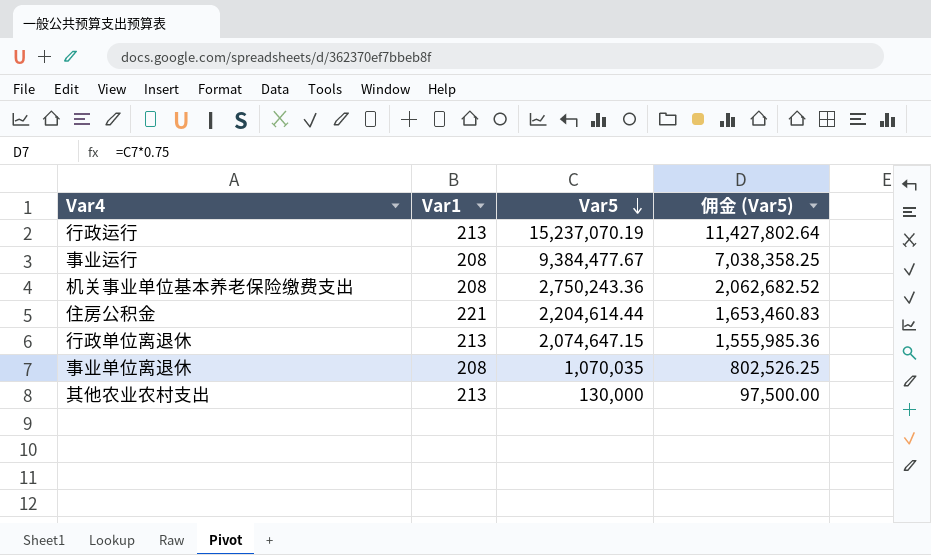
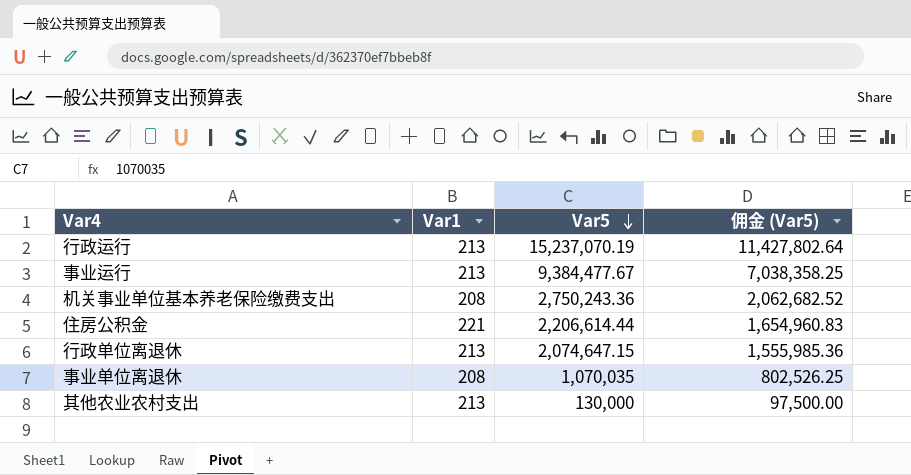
事业运行 | Var1: 208 -> 213
住房公积金 | Var5: 2,204,614.44 -> 2,206,614.44
住房公积金 | 佣金 (Var5): 1,653,460.83 -> 1,654,960.83

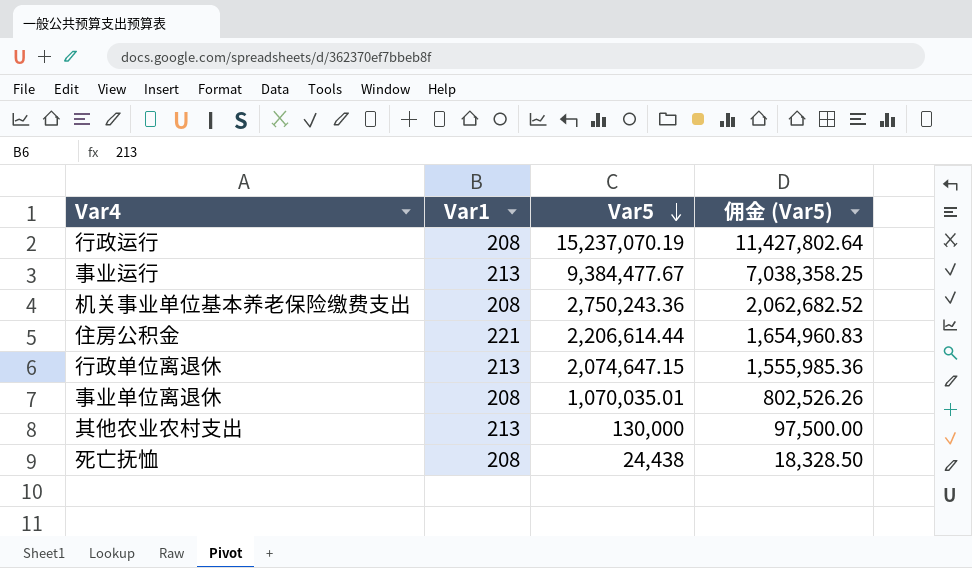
行政运行 | Var1: 213 -> 208
事业单位离退休 | Var5: 1,070,035 -> 1,070,035.01
事业单位离退休 | 佣金 (Var5): 802,526.25 -> 802,526.26
row 死亡抚恤: none -> 208 | 24,438 | 18,328.50

